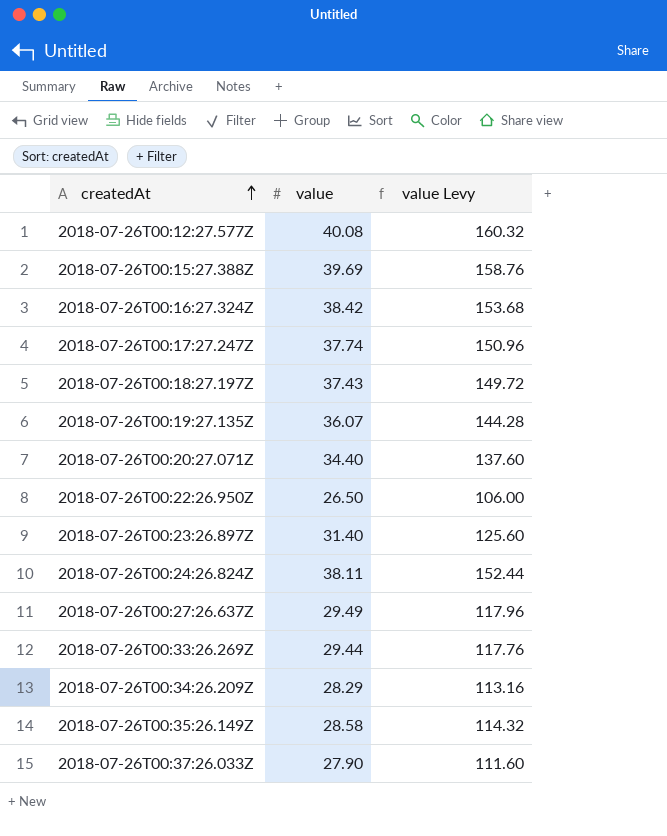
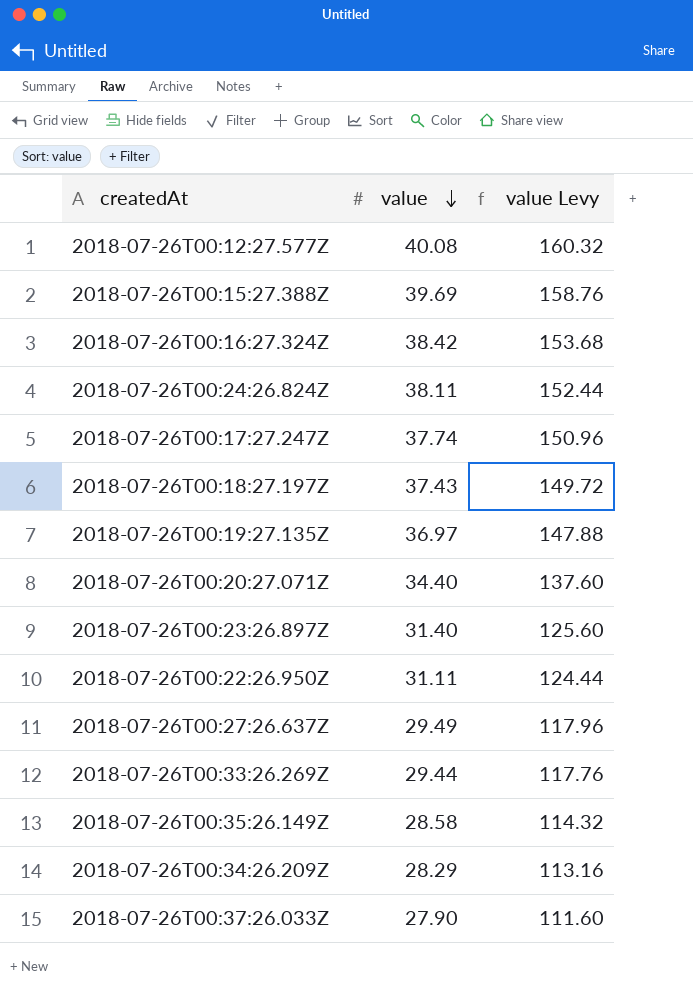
row order: createdAt ascending -> value descending
2018-07-26T00:19:27.135Z | value: 36.07 -> 36.97
2018-07-26T00:19:27.135Z | value Levy: 144.28 -> 147.88
2018-07-26T00:22:26.950Z | value: 26.50 -> 31.11
2018-07-26T00:22:26.950Z | value Levy: 106.00 -> 124.44

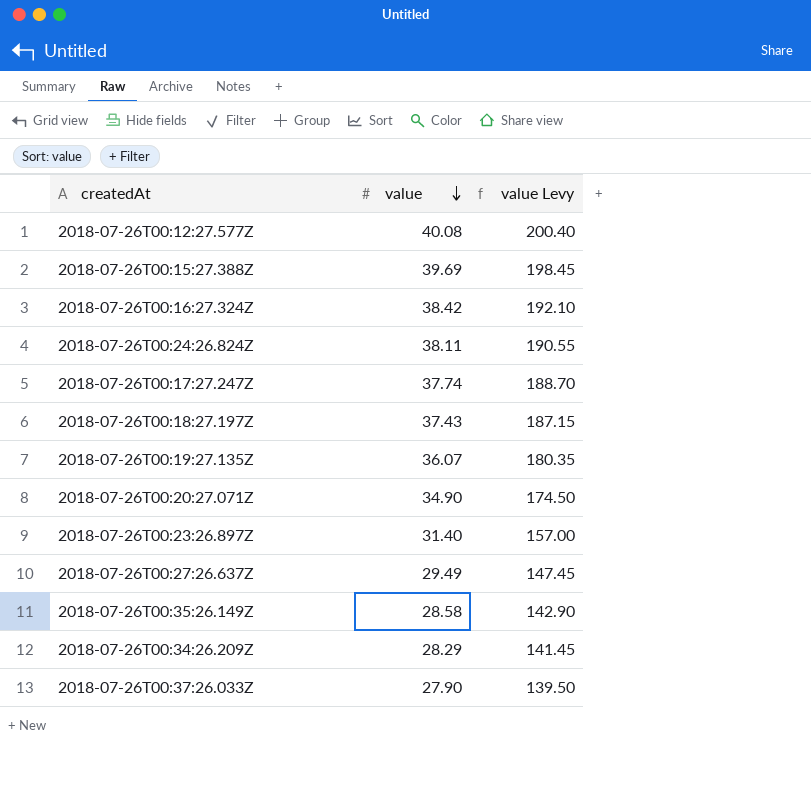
column value Levy | formula: [value] * 4 -> [value] * 5
row 2018-07-26T00:22:26.950Z: 31.11 | 124.44 -> none
row 2018-07-26T00:33:26.269Z: 29.44 | 117.76 -> none
2018-07-26T00:19:27.135Z | value: 36.97 -> 36.07
2018-07-26T00:20:27.071Z | value: 34.40 -> 34.90

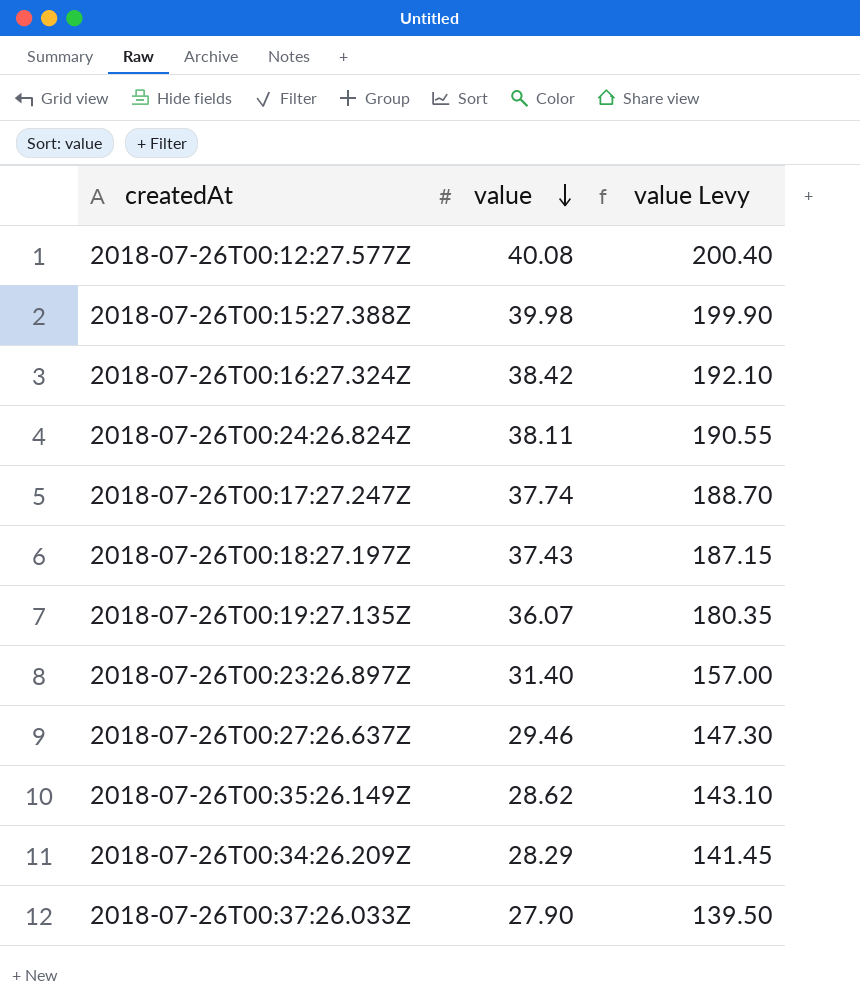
row 2018-07-26T00:20:27.071Z: 34.90 | 174.50 -> none
2018-07-26T00:15:27.388Z | value: 39.69 -> 39.98
2018-07-26T00:15:27.388Z | value Levy: 198.45 -> 199.90
2018-07-26T00:27:26.637Z | value: 29.49 -> 29.46
2018-07-26T00:27:26.637Z | value Levy: 147.45 -> 147.30
2018-07-26T00:35:26.149Z | value: 28.58 -> 28.62
2018-07-26T00:35:26.149Z | value Levy: 142.90 -> 143.10

